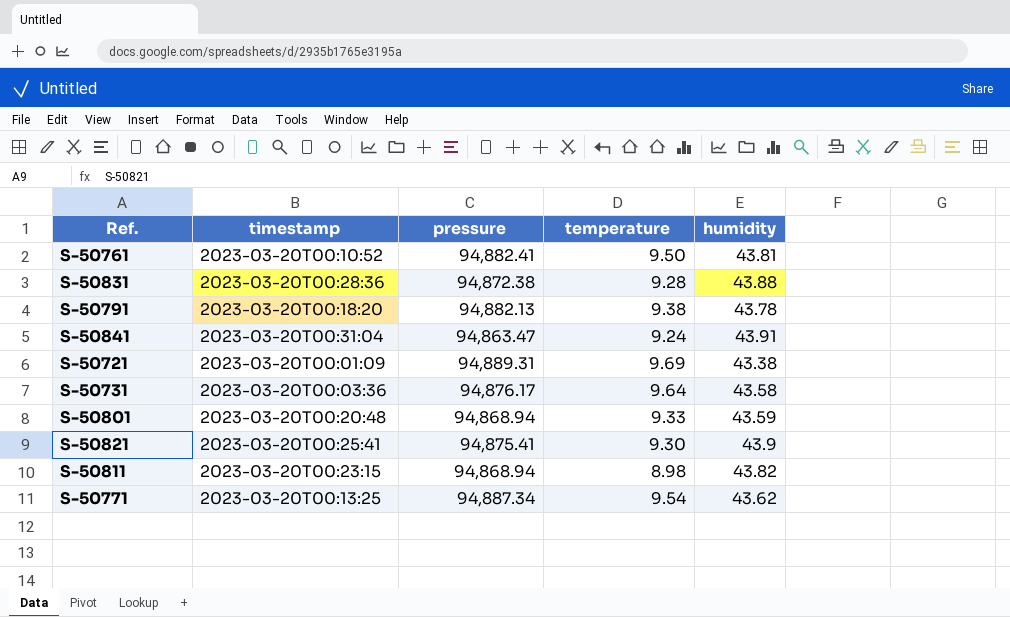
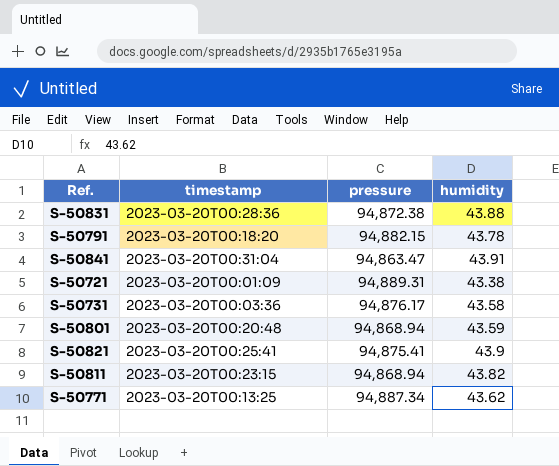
column temperature | position: 4 -> none
row S-50761: 2023-03-20T00:10:52 | 94,882.41 | 9.50 | 43.81 -> none
S-50791 | pressure: 94,882.13 -> 94,882.15

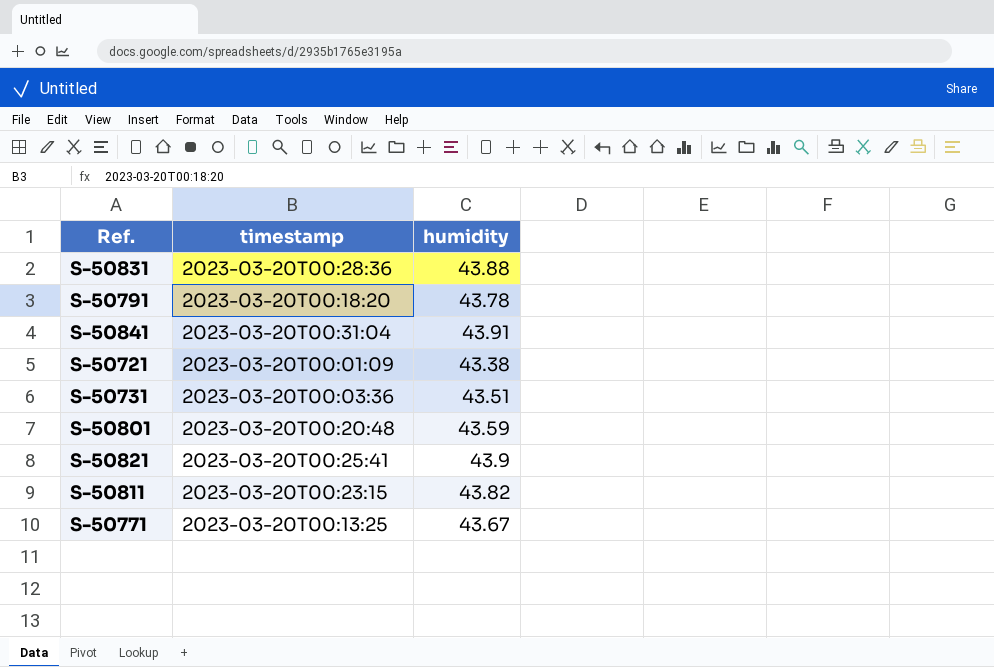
column pressure | position: 3 -> none
S-50731 | humidity: 43.58 -> 43.51
S-50771 | humidity: 43.62 -> 43.67

